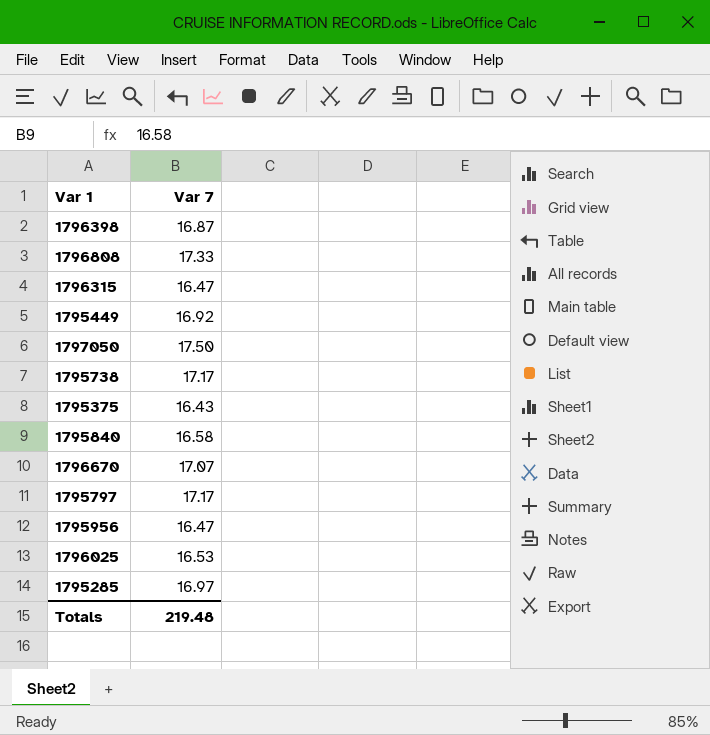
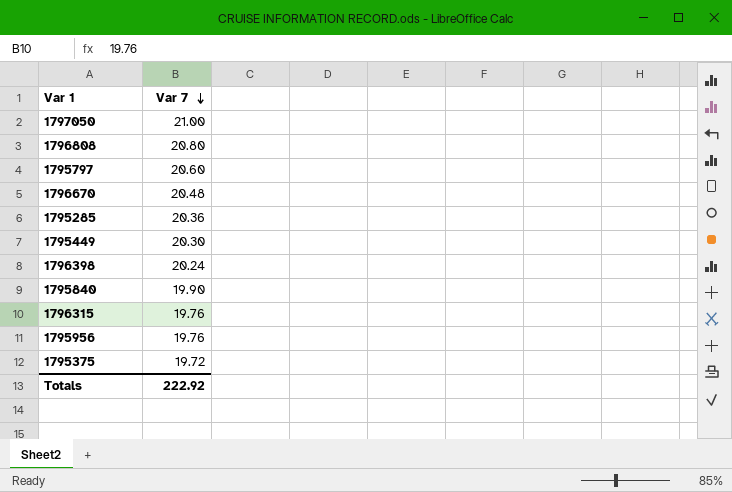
row order: none -> Var 7 descending
row 1795738: 17.17 -> none
row 1796025: 16.53 -> none
1797050 | Var 7: 17.50 -> 21.00
1796808 | Var 7: 17.33 -> 20.80
1795797 | Var 7: 17.17 -> 20.60
1796670 | Var 7: 17.07 -> 20.48
1795285 | Var 7: 16.97 -> 20.36
1795449 | Var 7: 16.92 -> 20.30
1796398 | Var 7: 16.87 -> 20.24
1795840 | Var 7: 16.58 -> 19.90
1796315 | Var 7: 16.47 -> 19.76
1795956 | Var 7: 16.47 -> 19.76
1795375 | Var 7: 16.43 -> 19.72
Totals | Var 7: 219.48 -> 222.92

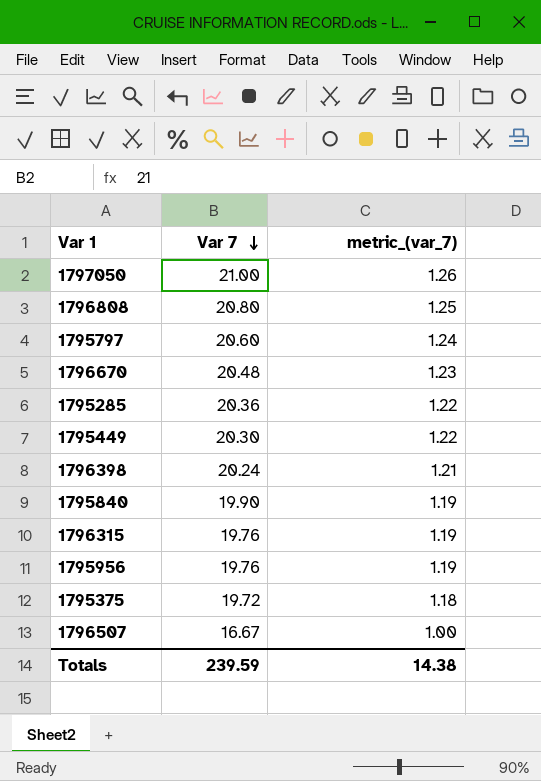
column metric_(var_7) | formula: none -> [Var 7] * 0.06
row 1796507: none -> 16.67 | 1.00
Totals | Var 7: 222.92 -> 239.59

